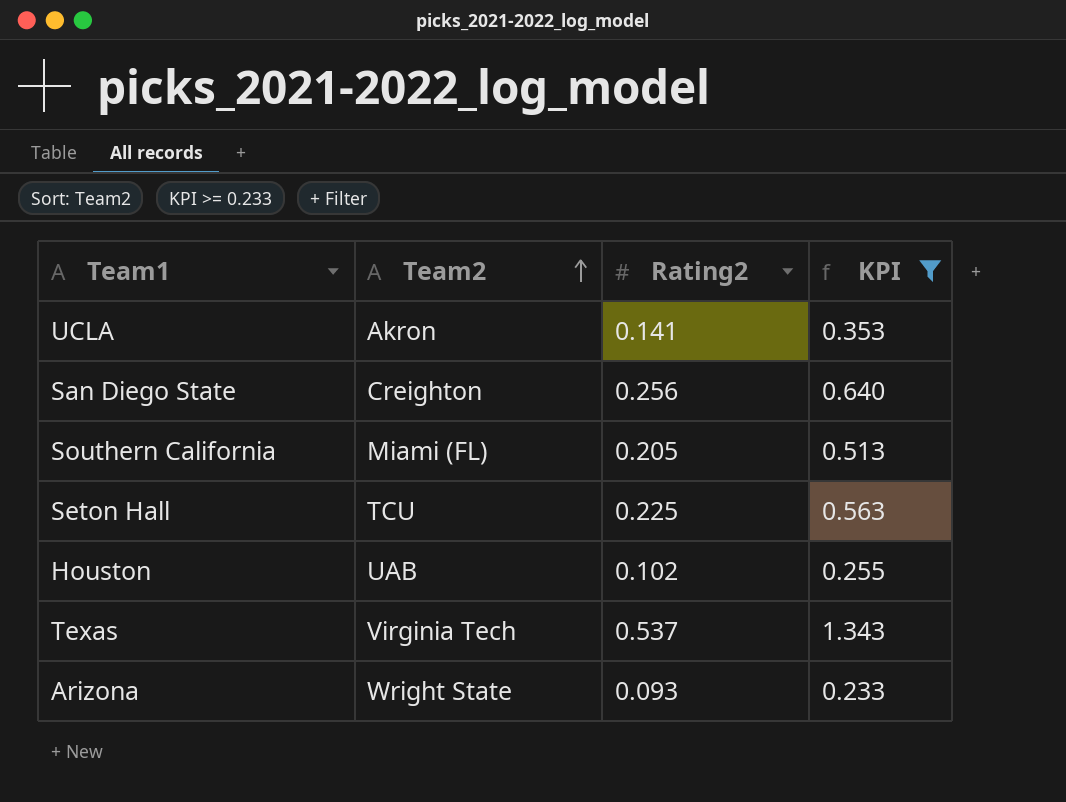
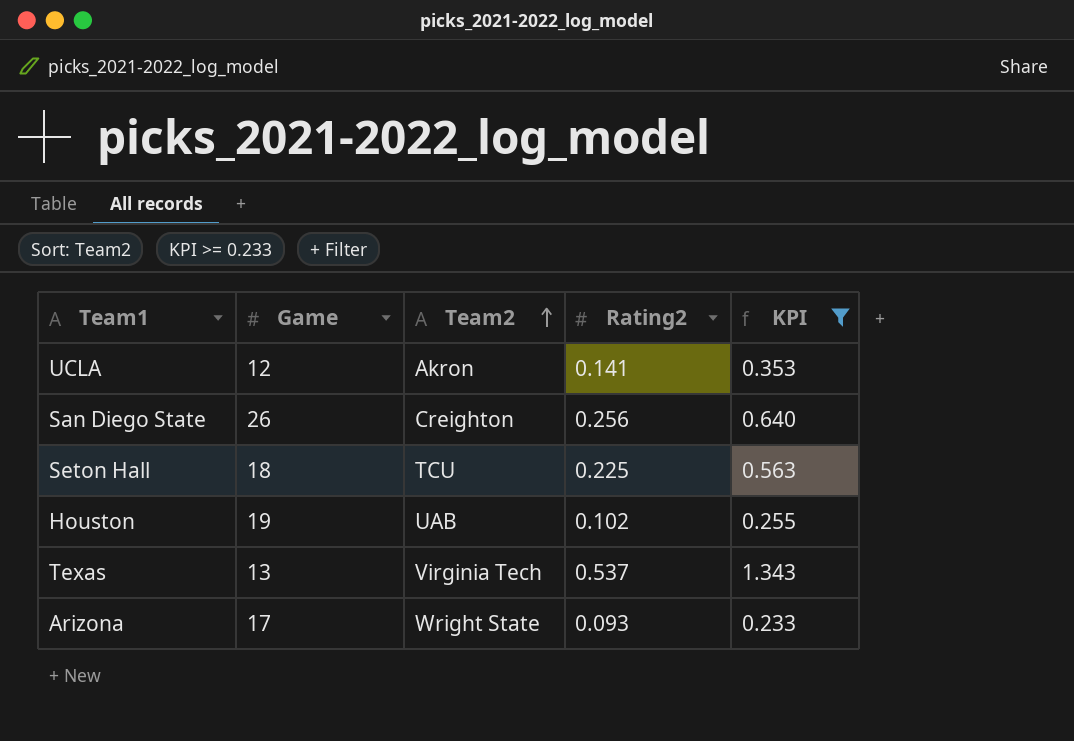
column Game | position: none -> 2
row Southern California: Miami (FL) | 0.205 | 0.513 -> none

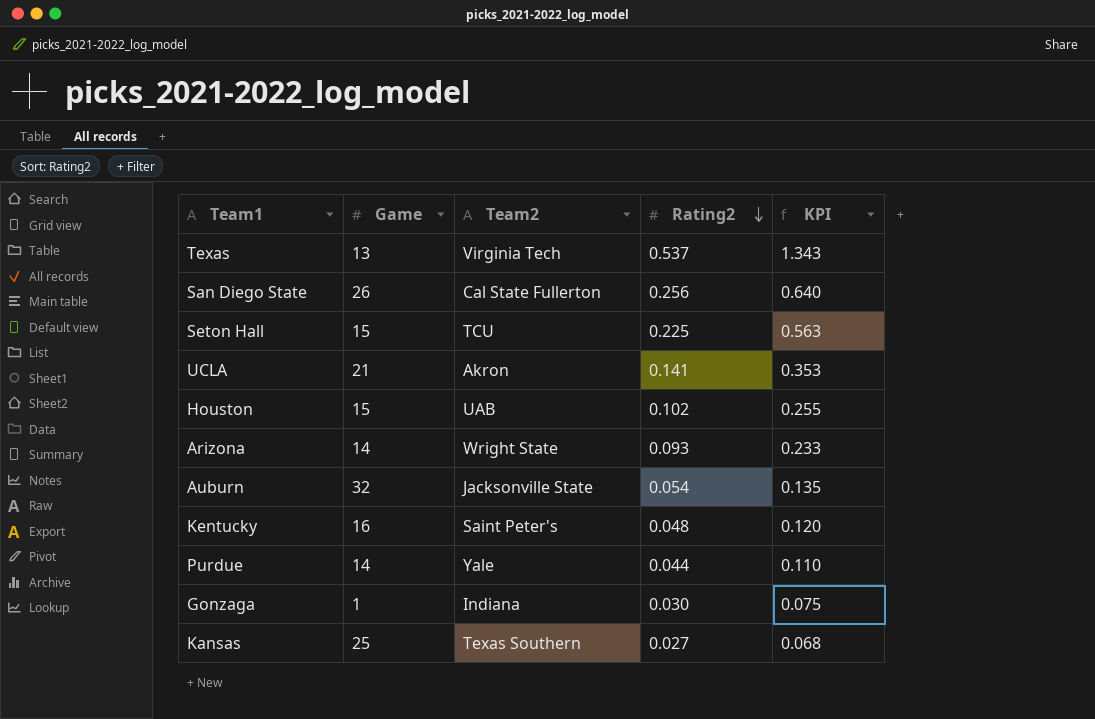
filter: KPI >= 0.233 -> none
row order: Team2 ascending -> Rating2 descending
San Diego State | Team2: Creighton -> Cal State Fullerton
Seton Hall | Game: 18 -> 15
UCLA | Game: 12 -> 21
Houston | Game: 19 -> 15
Arizona | Game: 17 -> 14

